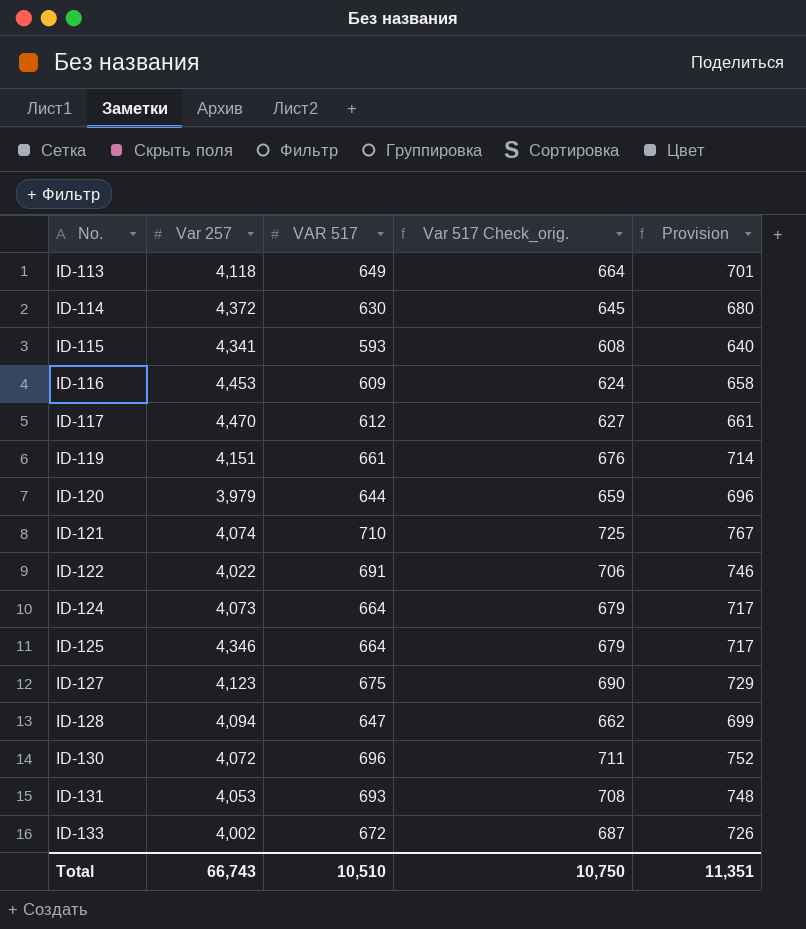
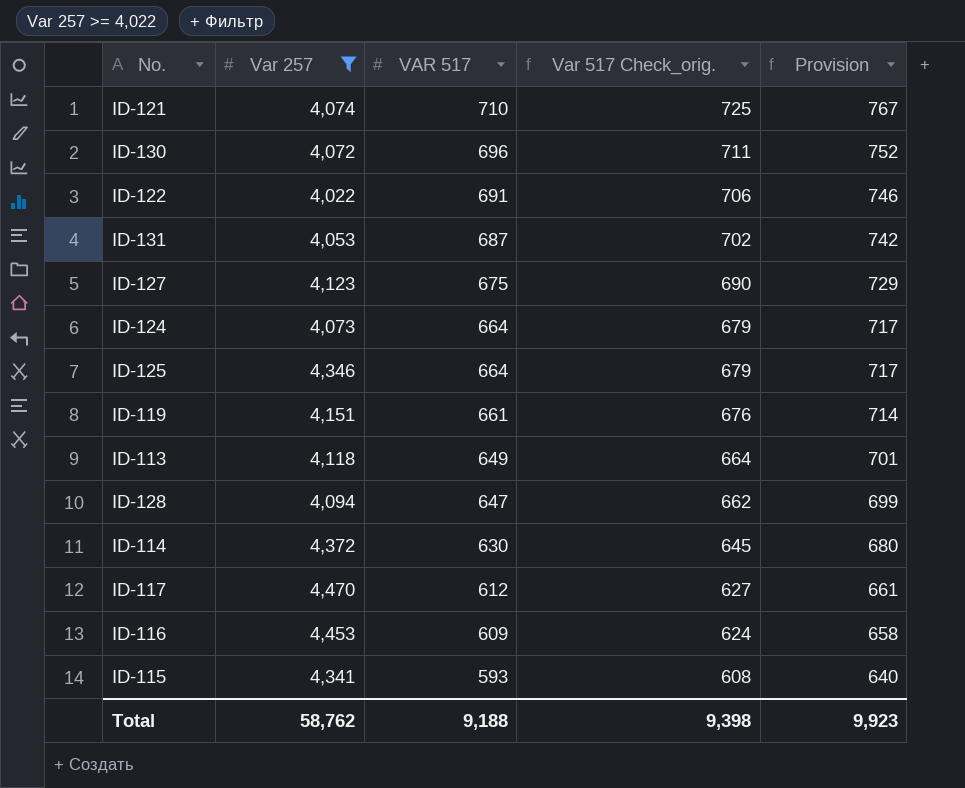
filter: none -> Var 257 >= 4,022
row order: No. ascending -> VAR 517 descending
ID-131 | VAR 517: 693 -> 687
ID-131 | Var 517 Check_orig.: 708 -> 702
ID-131 | Provision: 748 -> 742
Total | Var 257: 66,743 -> 58,762
Total | VAR 517: 10,510 -> 9,188
Total | Var 517 Check_orig.: 10,750 -> 9,398
Total | Provision: 11,351 -> 9,923

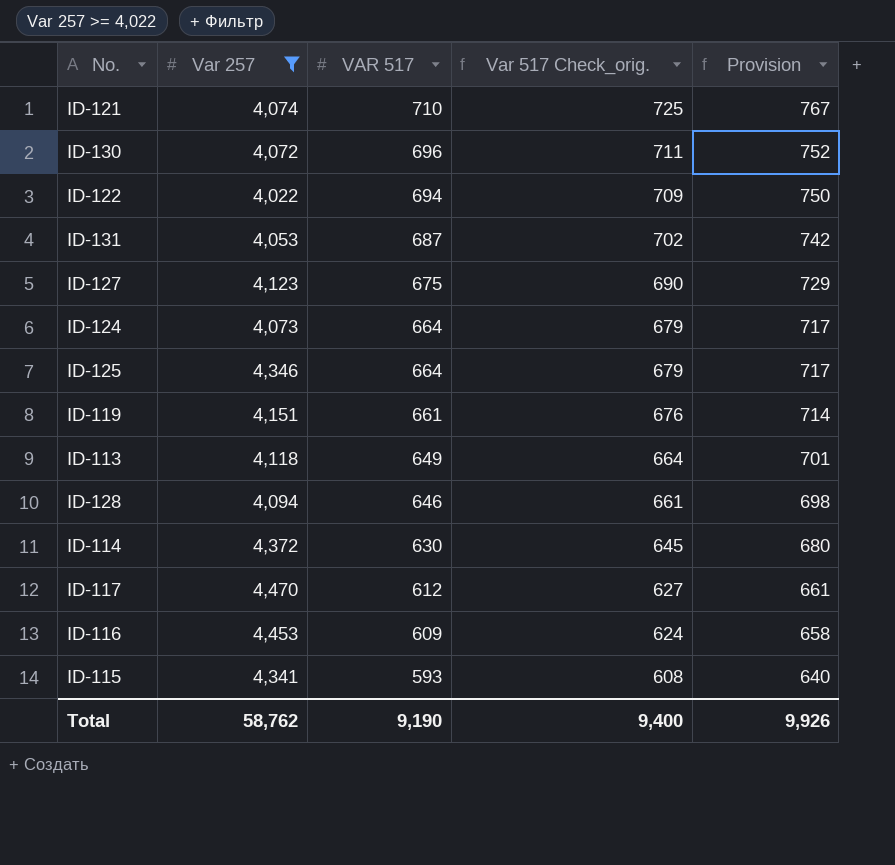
ID-122 | VAR 517: 691 -> 694
ID-122 | Var 517 Check_orig.: 706 -> 709
ID-122 | Provision: 746 -> 750
ID-128 | VAR 517: 647 -> 646
ID-128 | Var 517 Check_orig.: 662 -> 661
ID-128 | Provision: 699 -> 698
Total | VAR 517: 9,188 -> 9,190
Total | Var 517 Check_orig.: 9,398 -> 9,400
Total | Provision: 9,923 -> 9,926

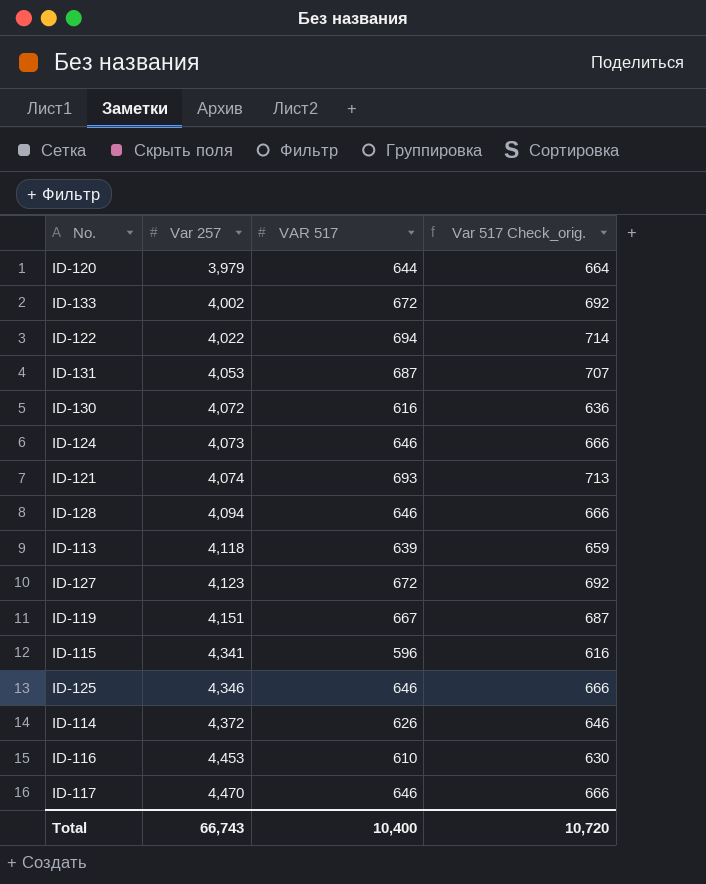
filter: Var 257 >= 4,022 -> none
row order: VAR 517 descending -> Var 257 ascending
column Provision | formula: [VAR 517] * 1.08 -> none
column Var 517 Check_orig. | formula: [VAR 517] + 15 -> [VAR 517] + 20
ID-130 | VAR 517: 696 -> 616
ID-124 | VAR 517: 664 -> 646
ID-121 | VAR 517: 710 -> 693
ID-113 | VAR 517: 649 -> 639
ID-127 | VAR 517: 675 -> 672
ID-119 | VAR 517: 661 -> 667
ID-115 | VAR 517: 593 -> 596
ID-125 | VAR 517: 664 -> 646
ID-114 | VAR 517: 630 -> 626
ID-116 | VAR 517: 609 -> 610
ID-117 | VAR 517: 612 -> 646
Total | Var 257: 58,762 -> 66,743
Total | VAR 517: 9,190 -> 10,400
Total | Var 517 Check_orig.: 9,400 -> 10,720

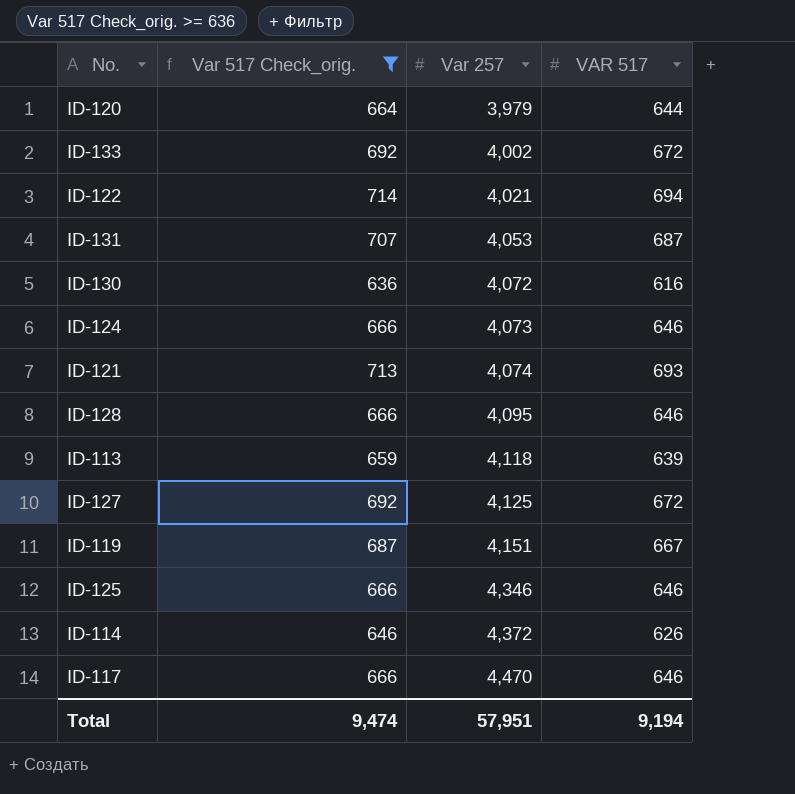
filter: none -> Var 517 Check_orig. >= 636
column Var 517 Check_orig. | position: 4 -> 2
ID-122 | Var 257: 4,022 -> 4,021
ID-128 | Var 257: 4,094 -> 4,095
ID-127 | Var 257: 4,123 -> 4,125
Total | Var 517 Check_orig.: 10,720 -> 9,474
Total | Var 257: 66,743 -> 57,951
Total | VAR 517: 10,400 -> 9,194

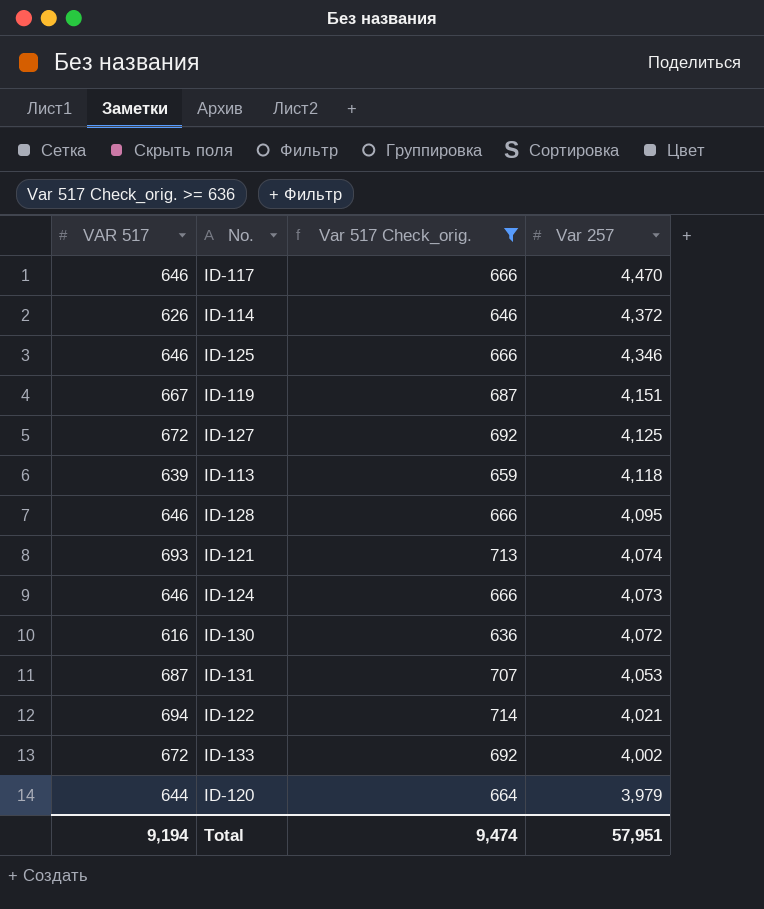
row order: Var 257 ascending -> Var 257 descending
column VAR 517 | position: 4 -> 1

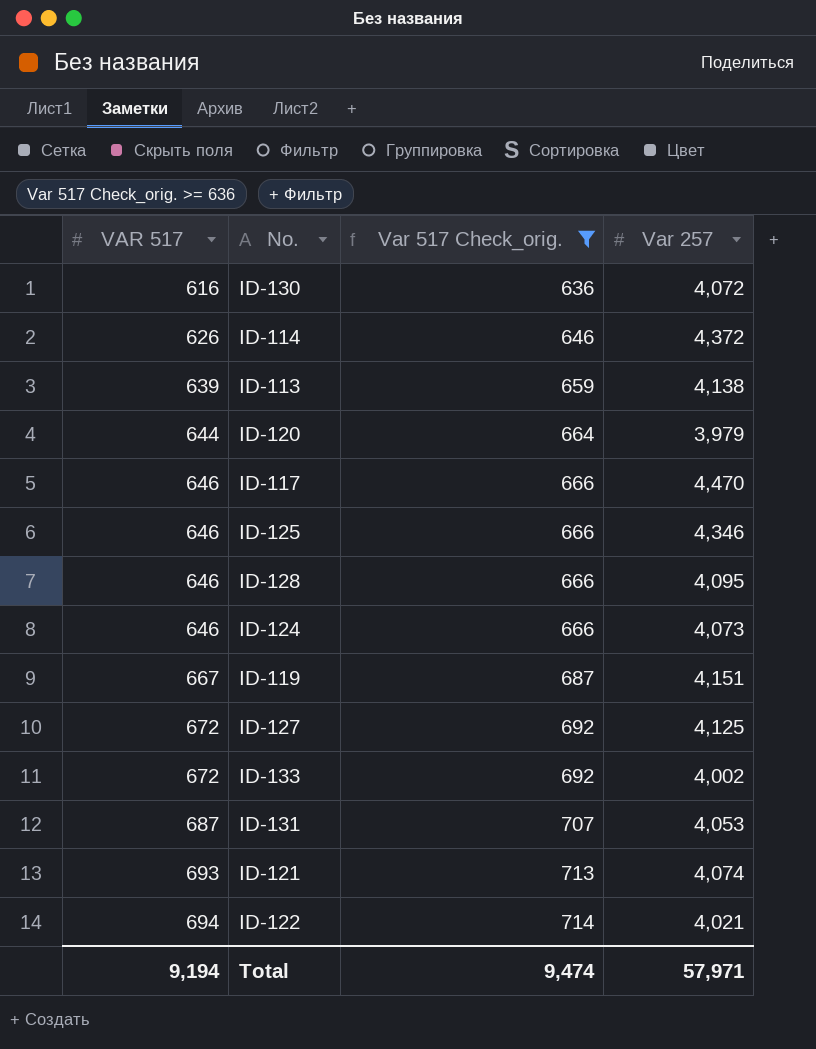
row order: Var 257 descending -> VAR 517 ascending
ID-113 | Var 257: 4,118 -> 4,138
Total | Var 257: 57,951 -> 57,971

